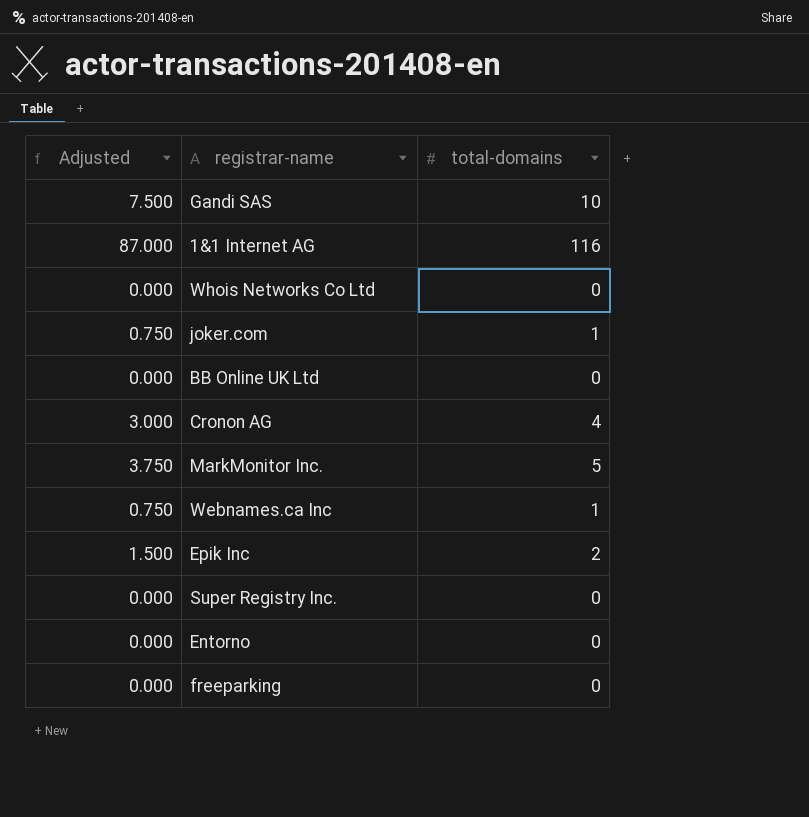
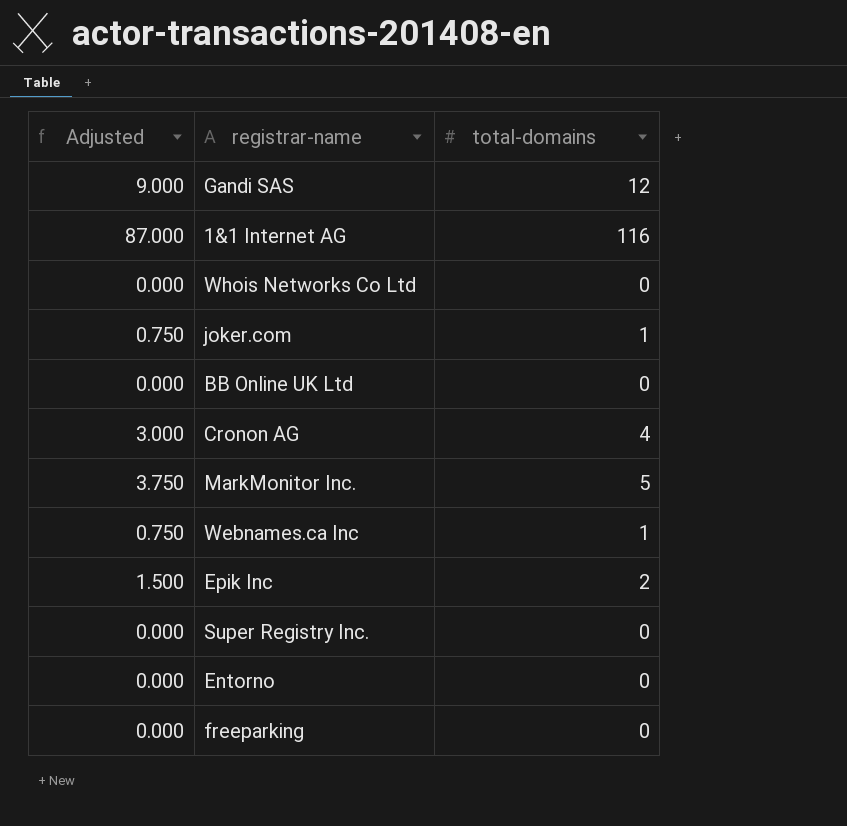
Gandi SAS | Adjusted: 7.500 -> 9.000
Gandi SAS | total-domains: 10 -> 12

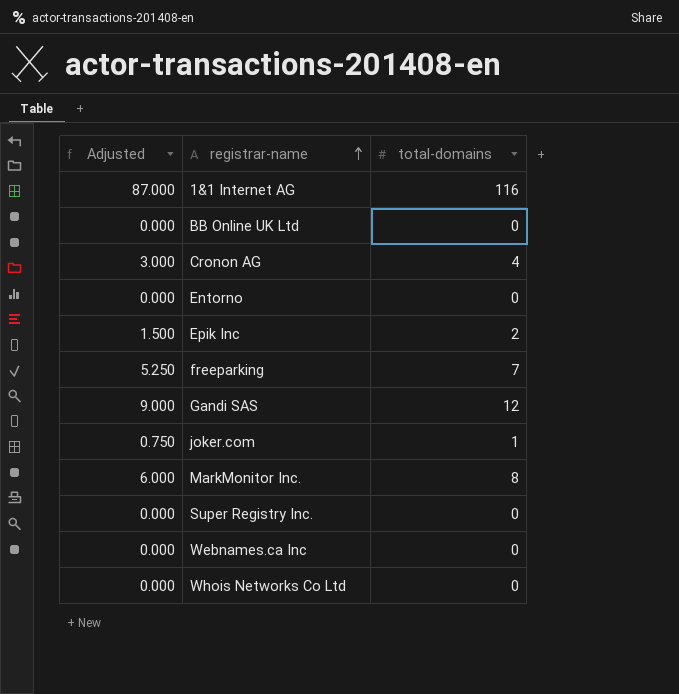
row order: none -> registrar-name ascending
freeparking | Adjusted: 0.000 -> 5.250
freeparking | total-domains: 0 -> 7
MarkMonitor Inc. | Adjusted: 3.750 -> 6.000
MarkMonitor Inc. | total-domains: 5 -> 8
Webnames.ca Inc | Adjusted: 0.750 -> 0.000
Webnames.ca Inc | total-domains: 1 -> 0

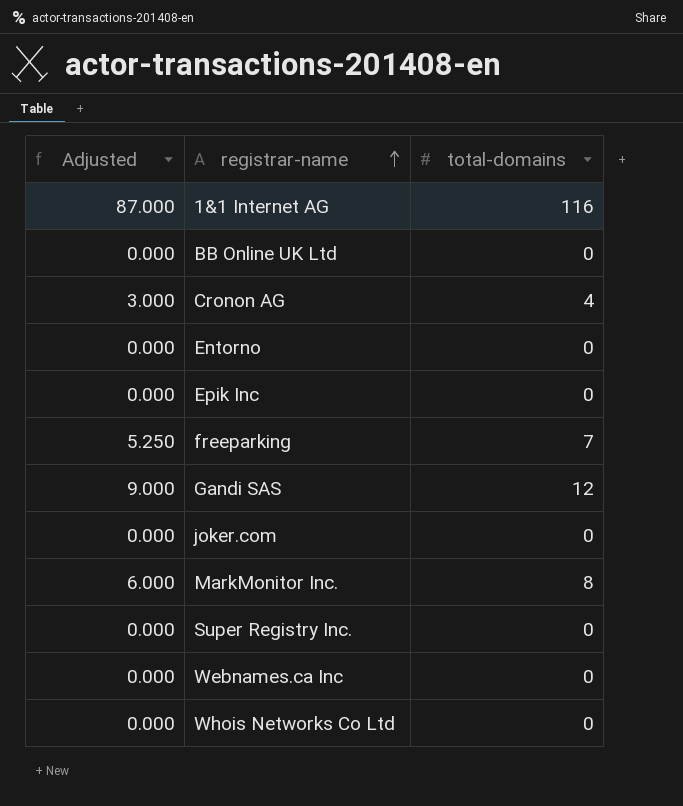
Epik Inc | Adjusted: 1.500 -> 0.000
Epik Inc | total-domains: 2 -> 0
joker.com | Adjusted: 0.750 -> 0.000
joker.com | total-domains: 1 -> 0

